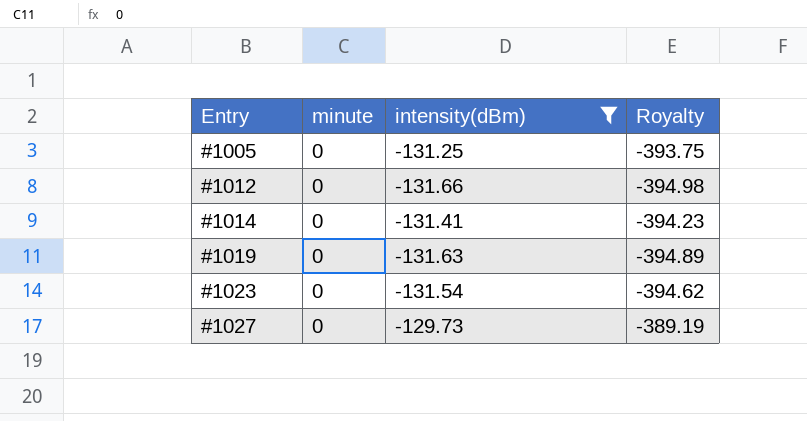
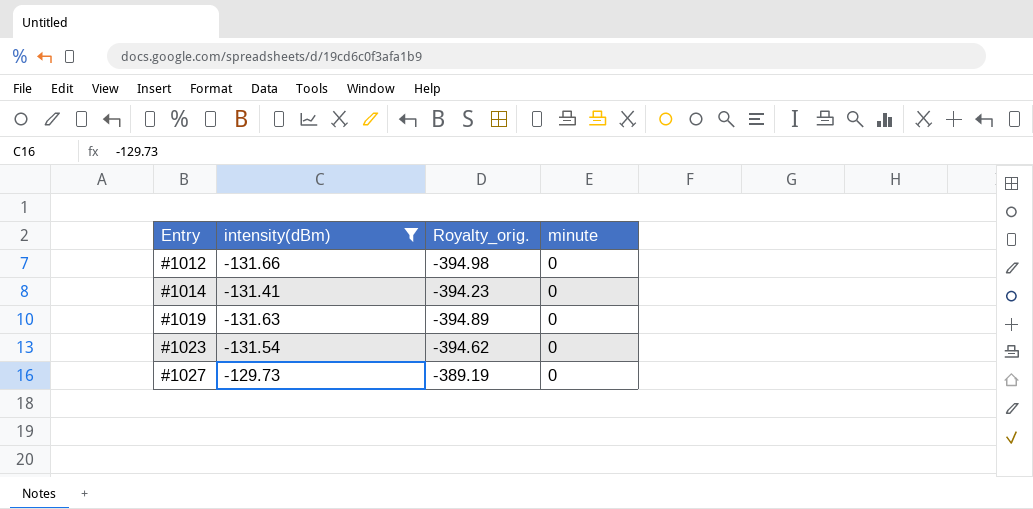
column name: Royalty -> Royalty_orig.
column minute | position: 2 -> 4
row #1005: 0 | -131.25 | -393.75 -> none

